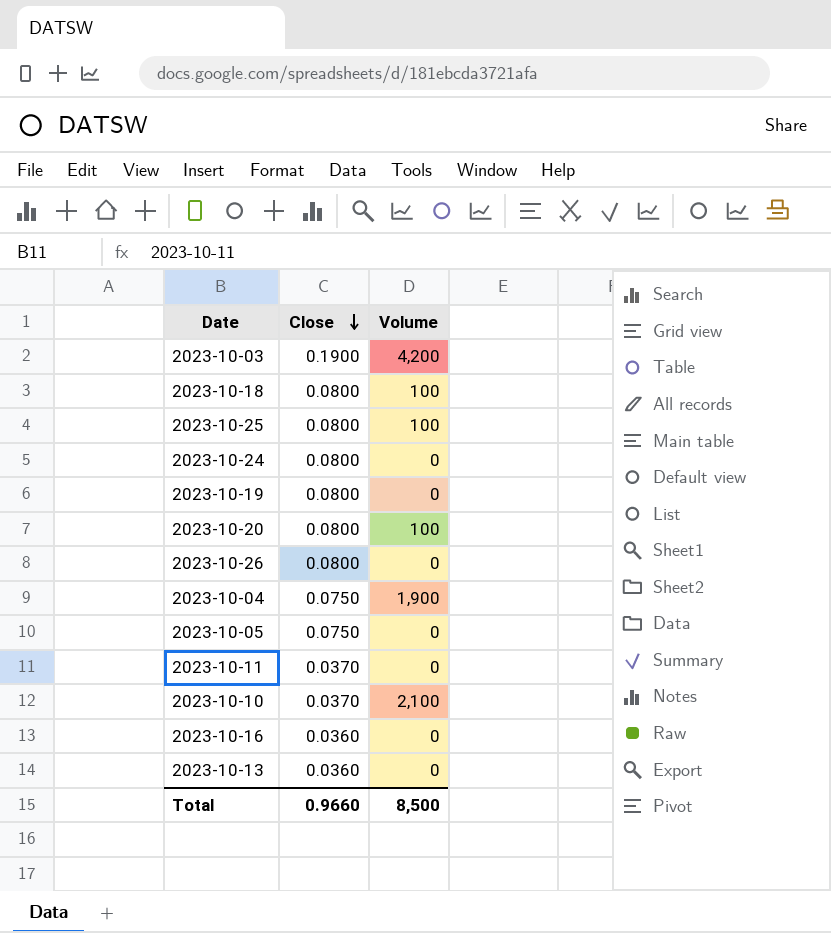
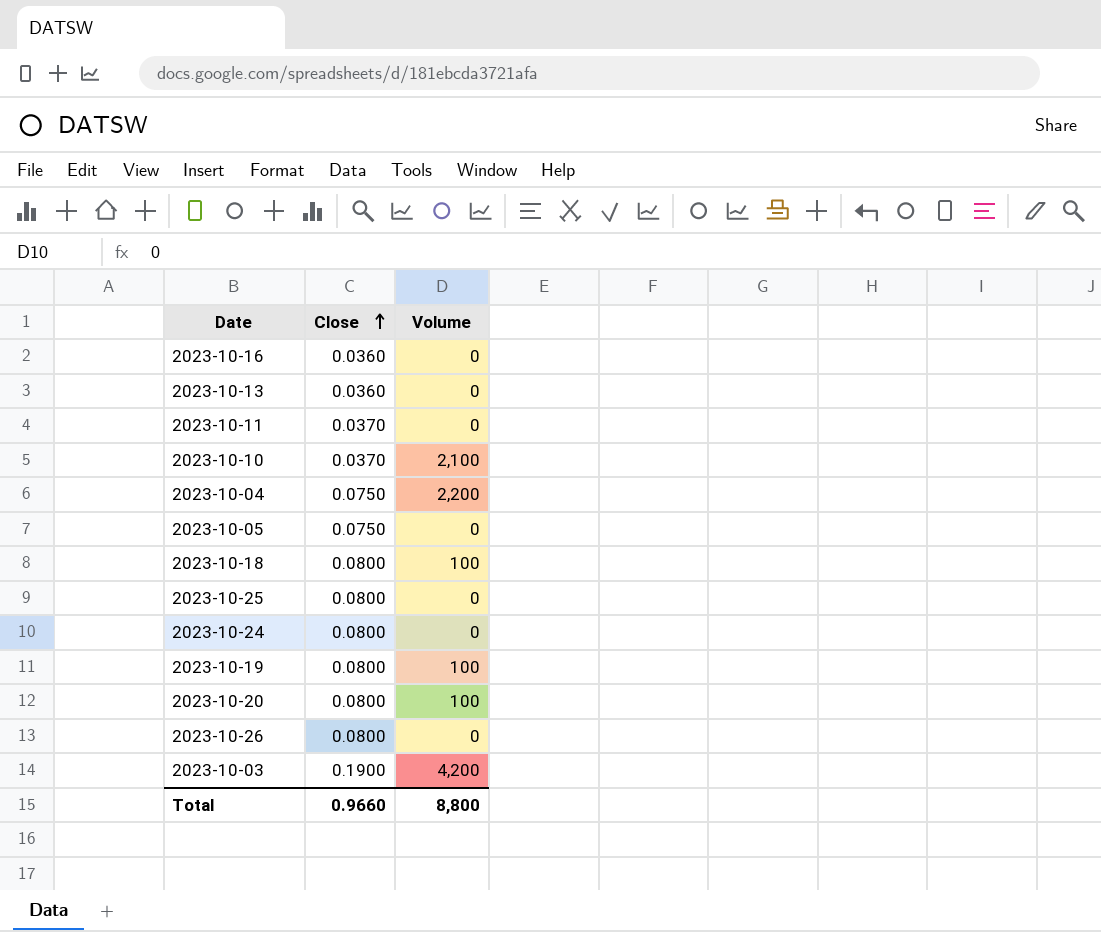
row order: Close descending -> Close ascending
2023-10-04 | Volume: 1,900 -> 2,200
2023-10-25 | Volume: 100 -> 0
2023-10-19 | Volume: 0 -> 100
Total | Volume: 8,500 -> 8,800

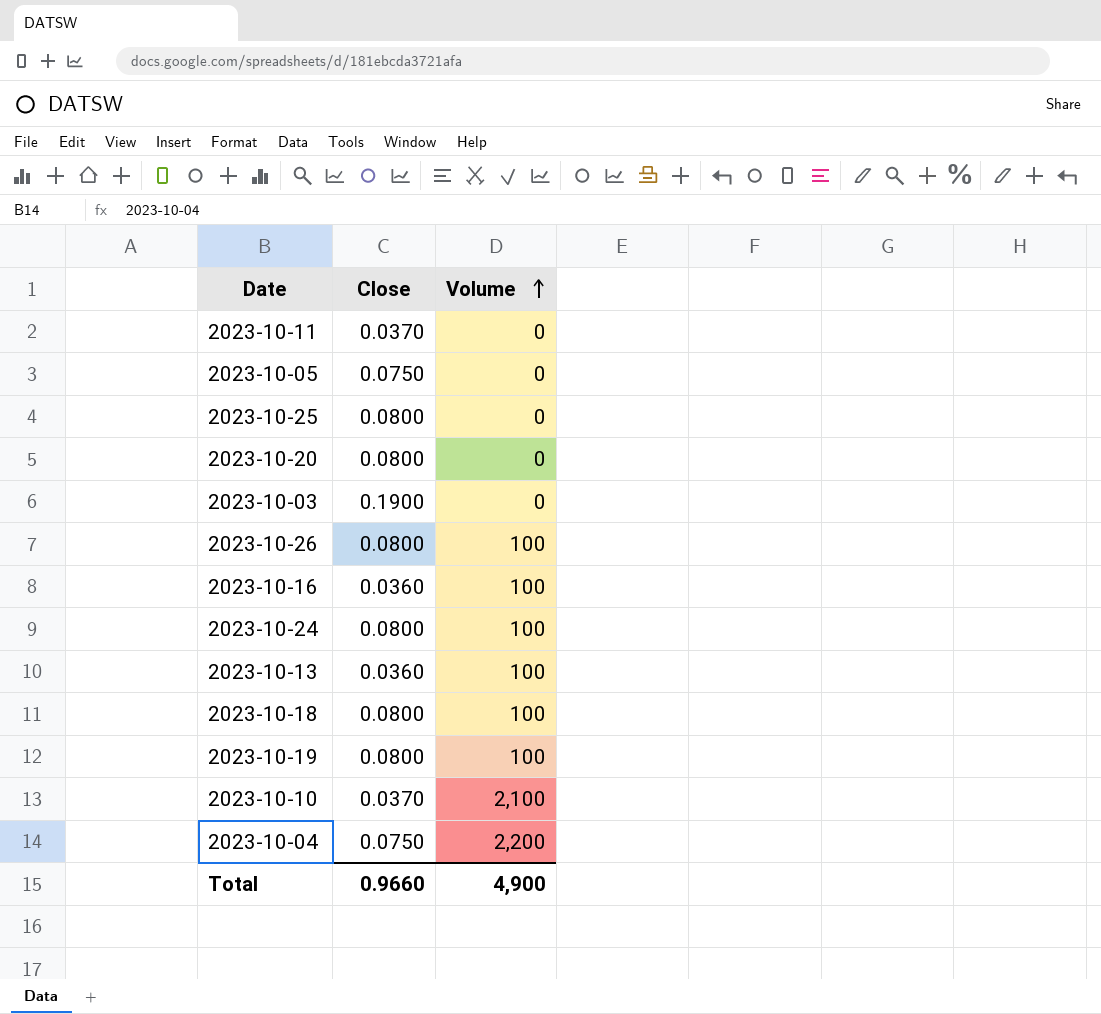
row order: Close ascending -> Volume ascending
2023-10-20 | Volume: 100 -> 0
2023-10-03 | Volume: 4,200 -> 0
2023-10-26 | Volume: 0 -> 100
2023-10-16 | Volume: 0 -> 100
2023-10-24 | Volume: 0 -> 100
2023-10-13 | Volume: 0 -> 100
Total | Volume: 8,800 -> 4,900

